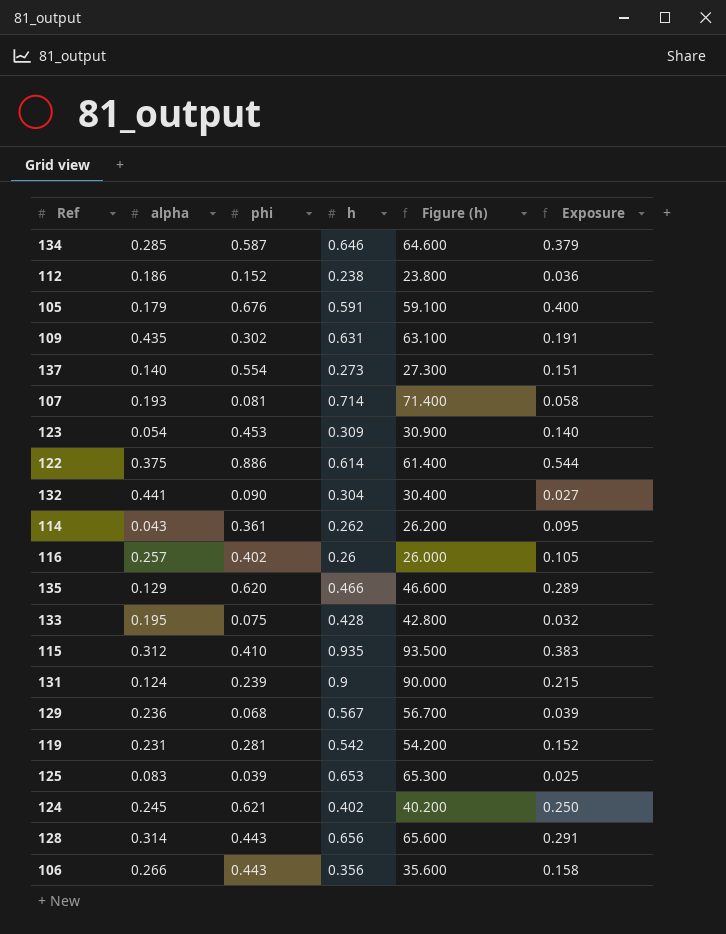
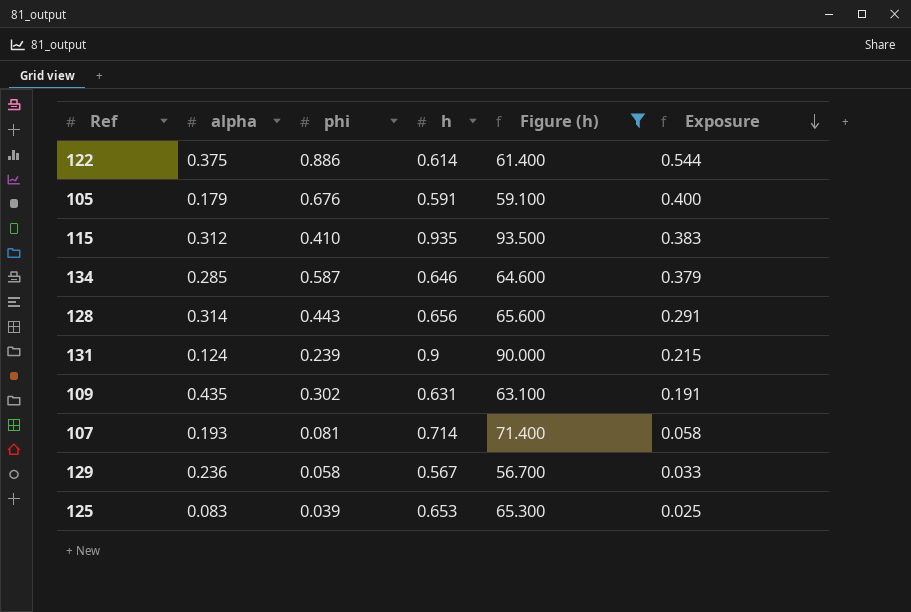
filter: none -> Figure (h) >= 56.700
row order: none -> Exposure descending
129 | phi: 0.068 -> 0.058
129 | Exposure: 0.039 -> 0.033

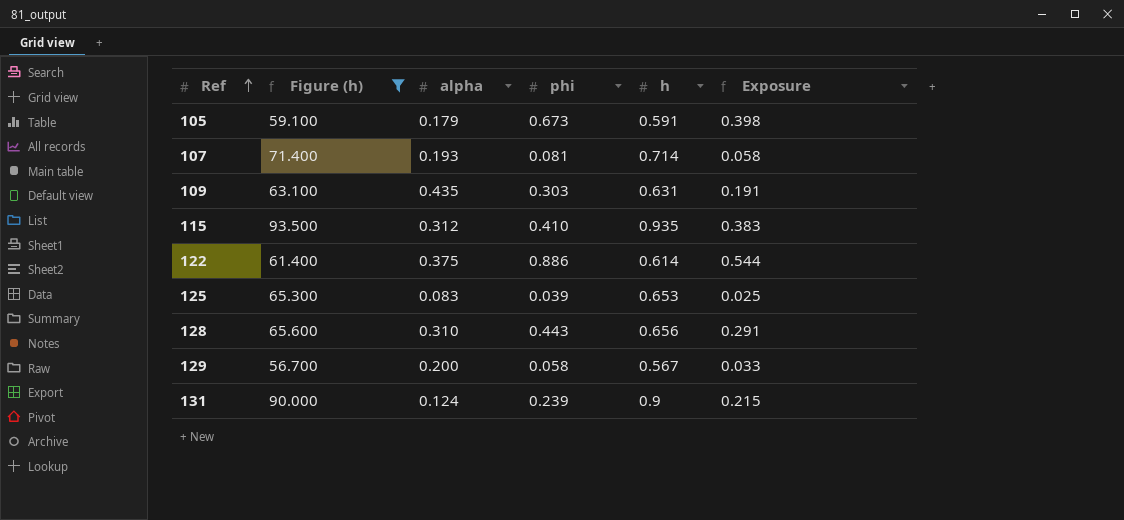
row order: Exposure descending -> Ref ascending
column Figure (h) | position: 5 -> 2
row 134: 0.285 | 0.587 | 0.646 | 64.600 | 0.379 -> none
105 | phi: 0.676 -> 0.673
105 | Exposure: 0.400 -> 0.398
109 | phi: 0.302 -> 0.303
128 | alpha: 0.314 -> 0.310
129 | alpha: 0.236 -> 0.200

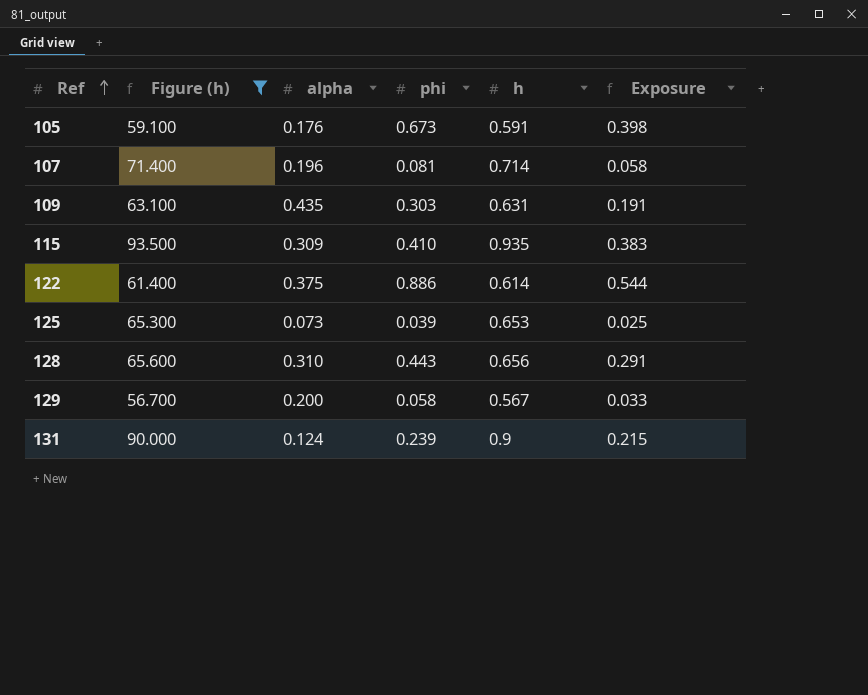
105 | alpha: 0.179 -> 0.176
107 | alpha: 0.193 -> 0.196
115 | alpha: 0.312 -> 0.309
125 | alpha: 0.083 -> 0.073

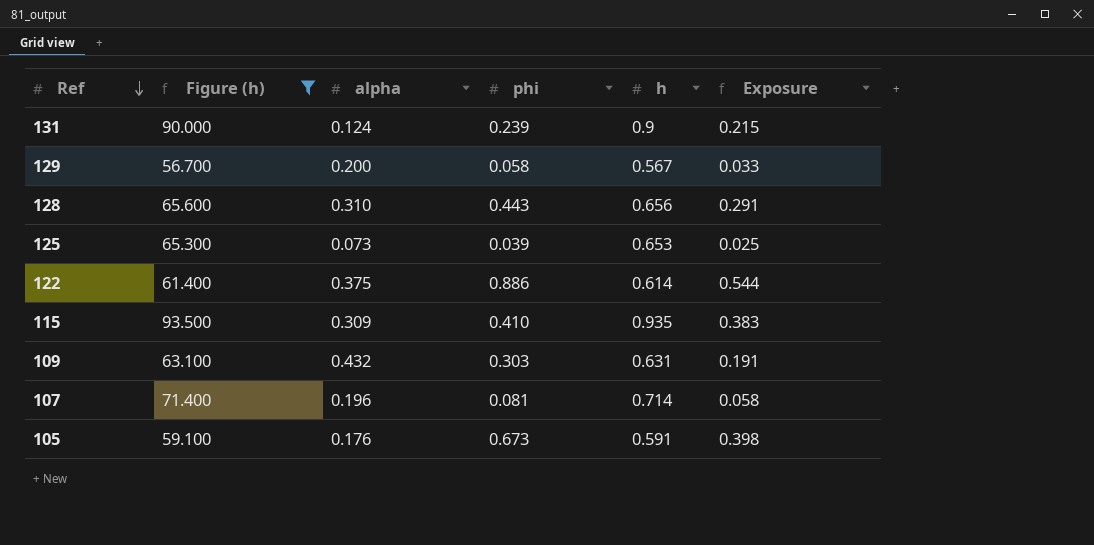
row order: Ref ascending -> Ref descending
109 | alpha: 0.435 -> 0.432

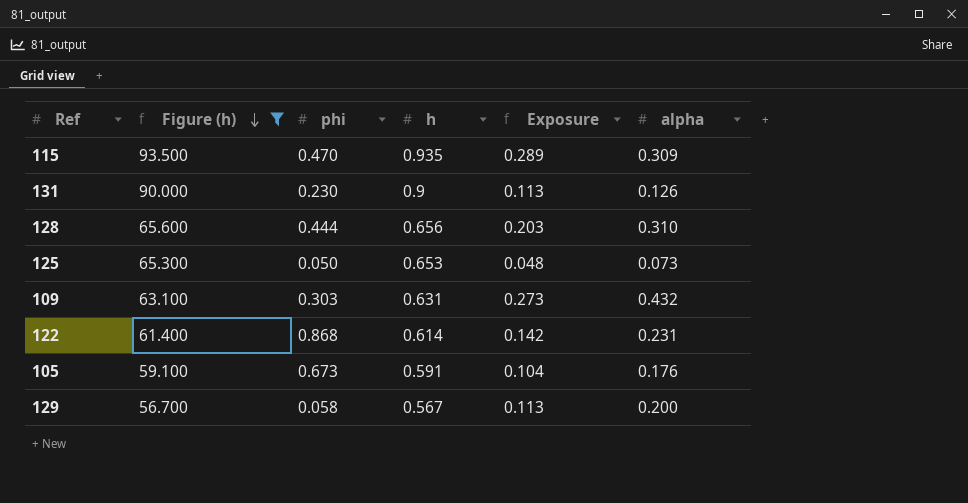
row order: Ref descending -> Figure (h) descending
column Exposure | formula: [phi] * [h] -> [h] * [alpha]
column alpha | position: 3 -> 6
row 107: 71.400 | 0.196 | 0.081 | 0.714 | 0.058 -> none
115 | phi: 0.410 -> 0.470
131 | phi: 0.239 -> 0.230
131 | alpha: 0.124 -> 0.126
128 | phi: 0.443 -> 0.444
125 | phi: 0.039 -> 0.050
122 | phi: 0.886 -> 0.868
122 | alpha: 0.375 -> 0.231

